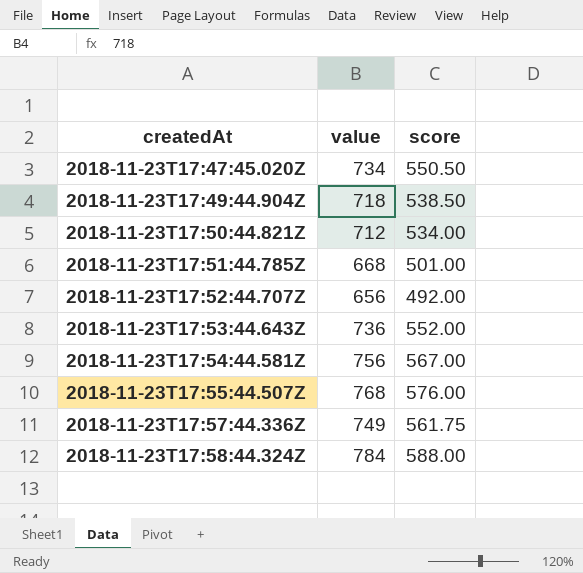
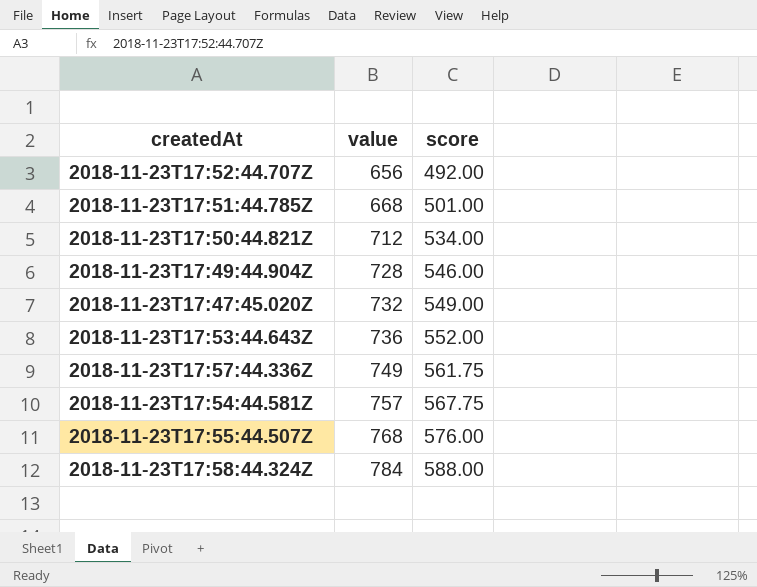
row order: createdAt ascending -> value ascending
2018-11-23T17:49:44.904Z | value: 718 -> 728
2018-11-23T17:49:44.904Z | score: 538.50 -> 546.00
2018-11-23T17:47:45.020Z | value: 734 -> 732
2018-11-23T17:47:45.020Z | score: 550.50 -> 549.00
2018-11-23T17:54:44.581Z | value: 756 -> 757
2018-11-23T17:54:44.581Z | score: 567.00 -> 567.75

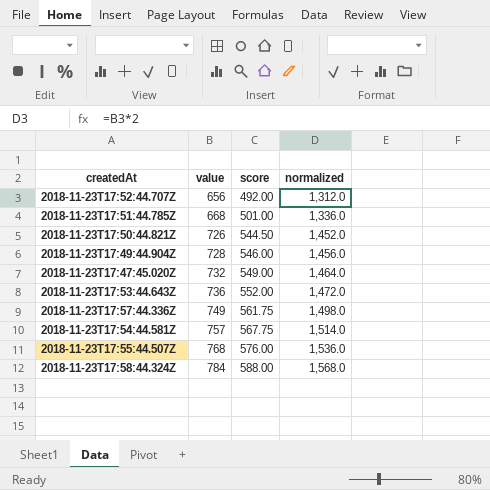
column normalized | formula: none -> [value] * 2
2018-11-23T17:50:44.821Z | value: 712 -> 726
2018-11-23T17:50:44.821Z | score: 534.00 -> 544.50

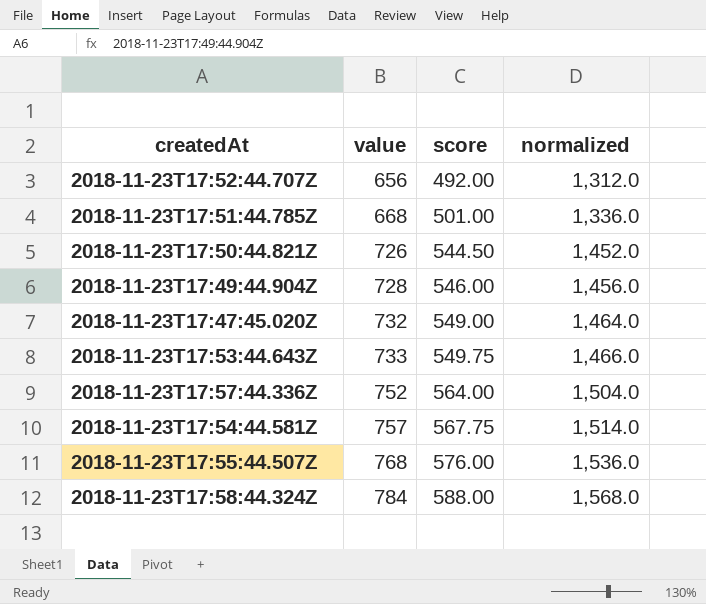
2018-11-23T17:53:44.643Z | value: 736 -> 733
2018-11-23T17:53:44.643Z | score: 552.00 -> 549.75
2018-11-23T17:53:44.643Z | normalized: 1,472.0 -> 1,466.0
2018-11-23T17:57:44.336Z | value: 749 -> 752
2018-11-23T17:57:44.336Z | score: 561.75 -> 564.00
2018-11-23T17:57:44.336Z | normalized: 1,498.0 -> 1,504.0

